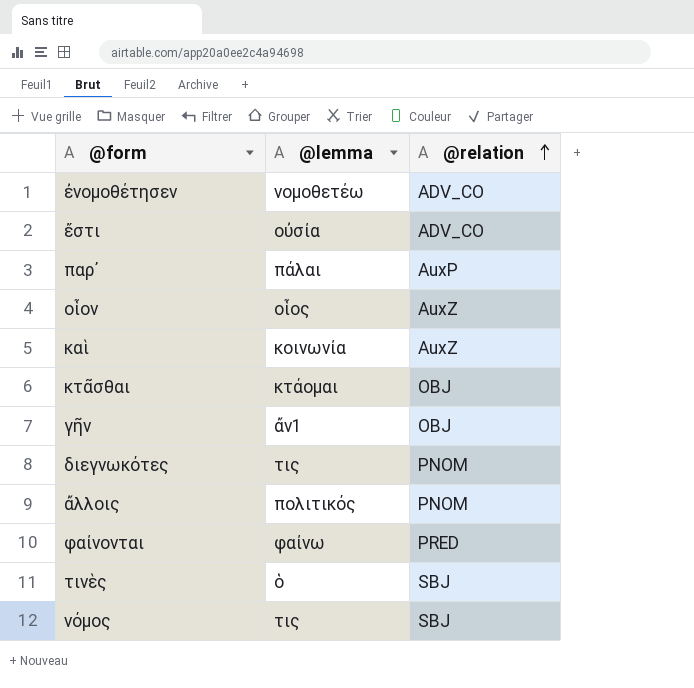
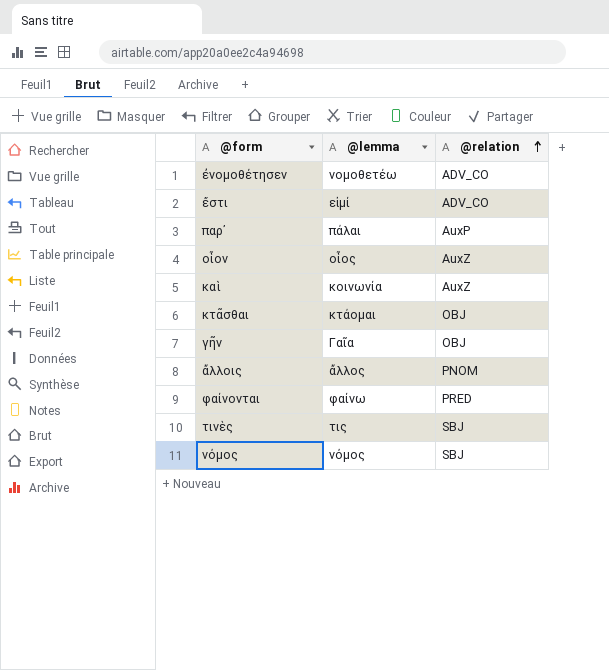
row διεγνωκότες: τις | PNOM -> none
ἔστι | @lemma: οὐσία -> εἰμί
γῆν | @lemma: ἄν1 -> Γαῖα
ἄλλοις | @lemma: πολιτικός -> ἄλλος
τινὲς | @lemma: ὁ -> τις
νόμος | @lemma: τις -> νόμος

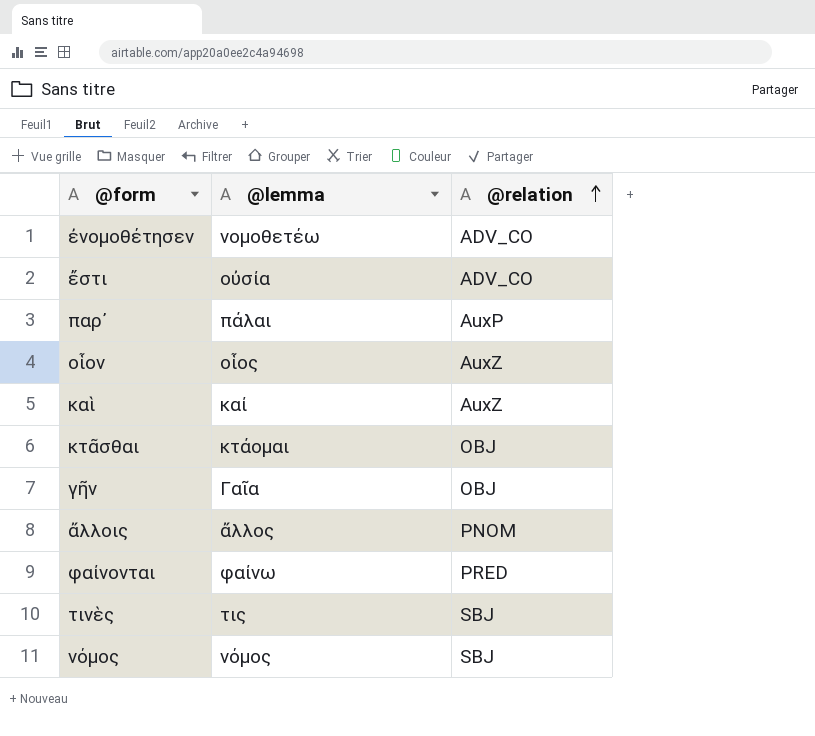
ἔστι | @lemma: εἰμί -> οὐσία
καὶ | @lemma: κοινωνία -> καί

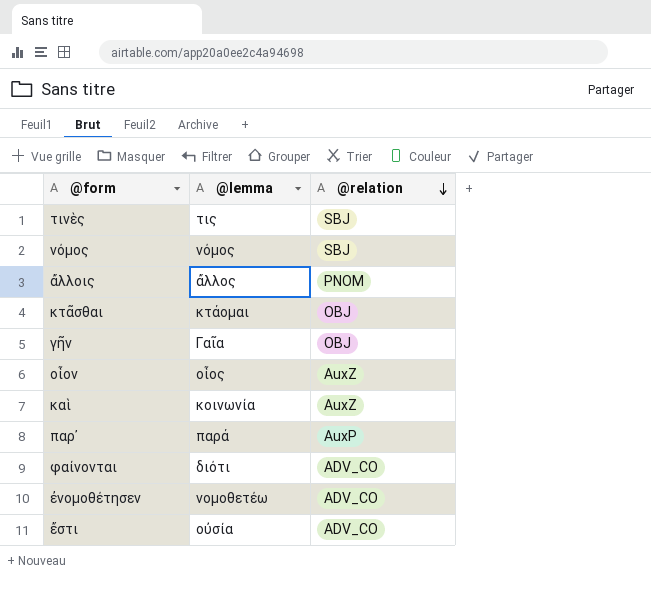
row order: @relation ascending -> @relation descending
καὶ | @lemma: καί -> κοινωνία
παρ᾽ | @lemma: πάλαι -> παρά
φαίνονται | @lemma: φαίνω -> διότι
φαίνονται | @relation: PRED -> ADV_CO

